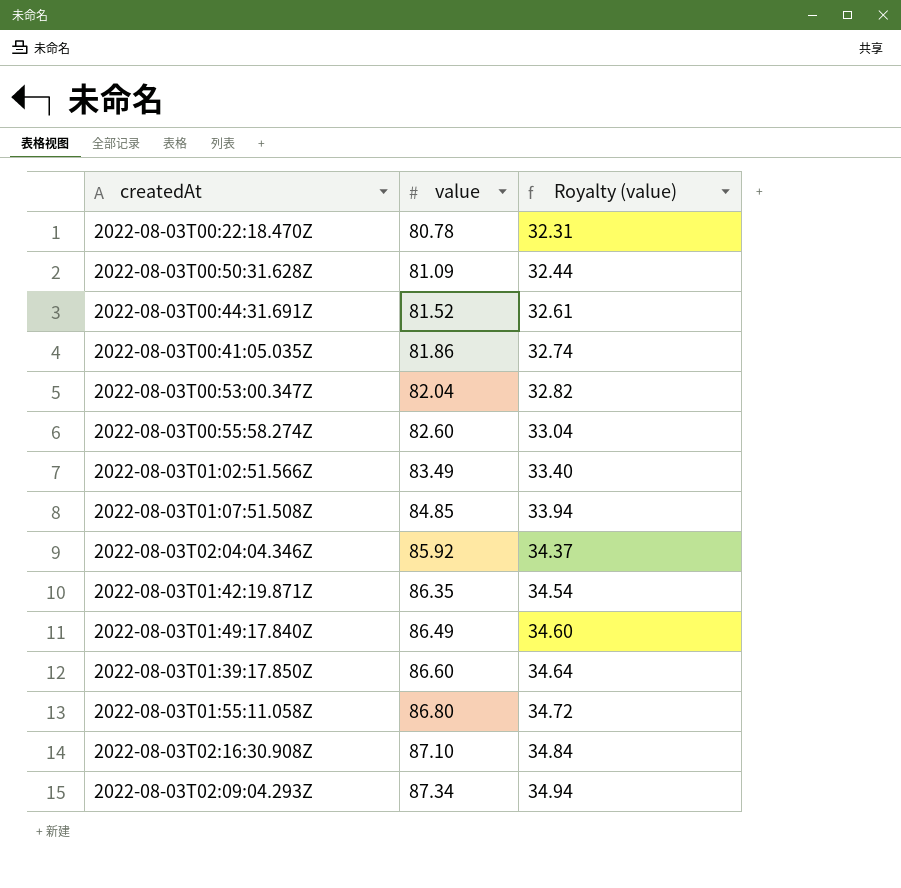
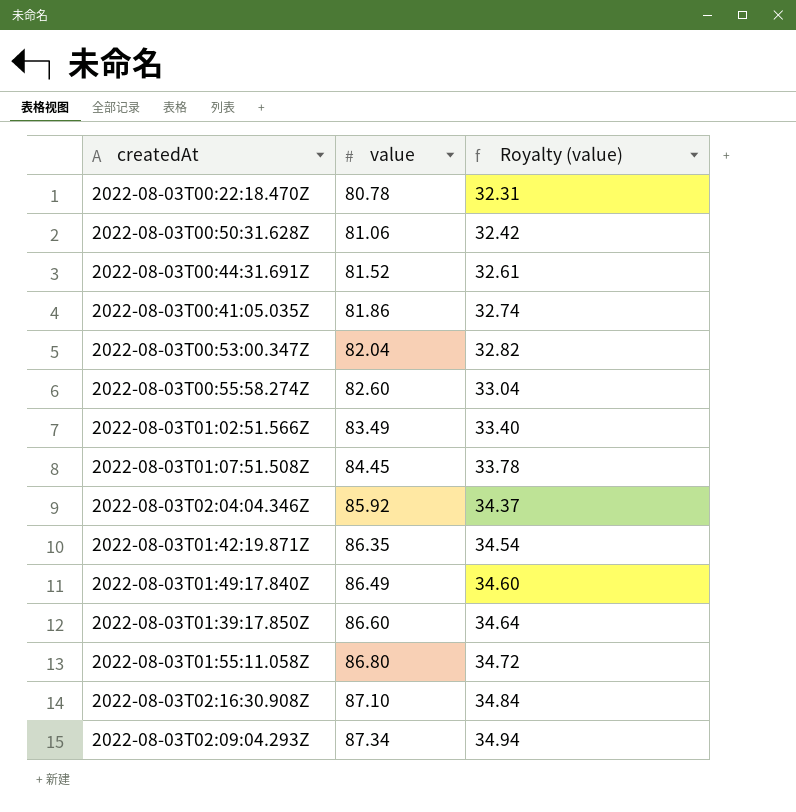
2022-08-03T00:50:31.628Z | value: 81.09 -> 81.06
2022-08-03T00:50:31.628Z | Royalty (value): 32.44 -> 32.42
2022-08-03T01:07:51.508Z | value: 84.85 -> 84.45
2022-08-03T01:07:51.508Z | Royalty (value): 33.94 -> 33.78

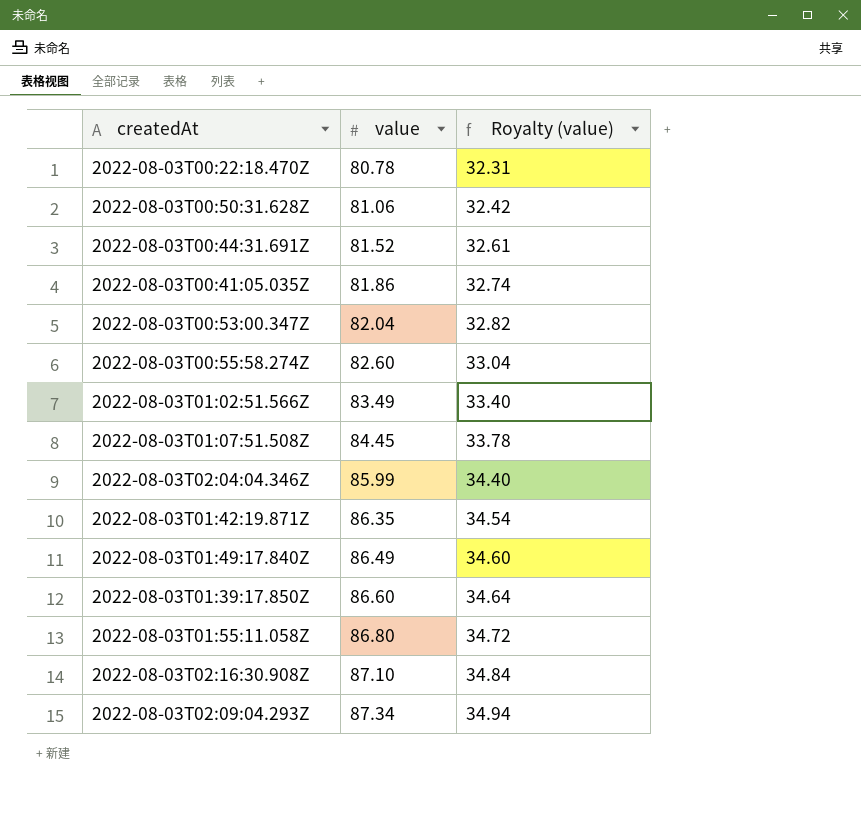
2022-08-03T02:04:04.346Z | value: 85.92 -> 85.99
2022-08-03T02:04:04.346Z | Royalty (value): 34.37 -> 34.40

